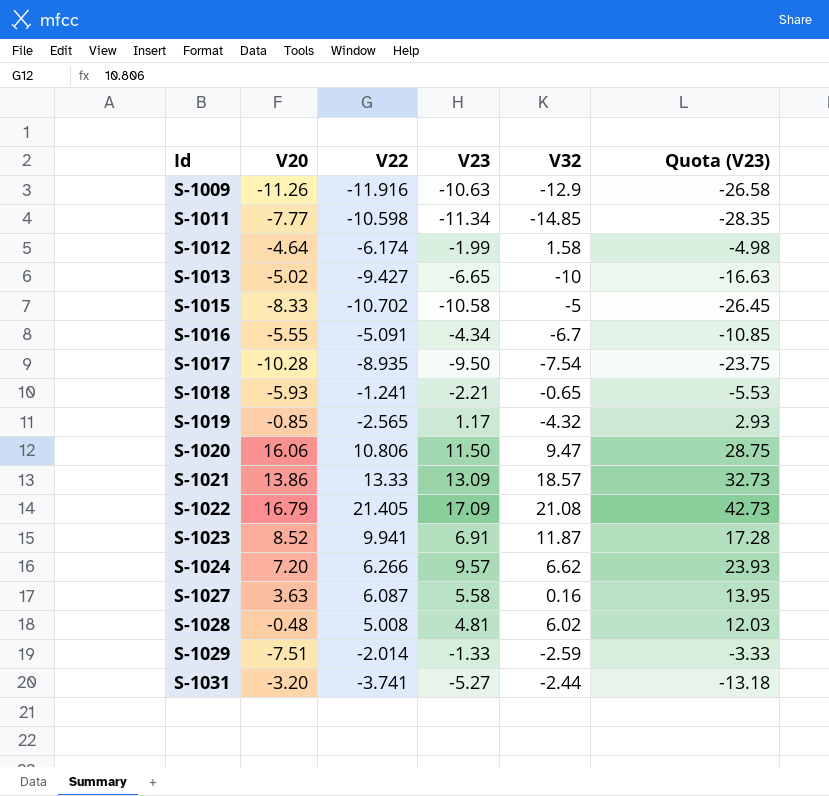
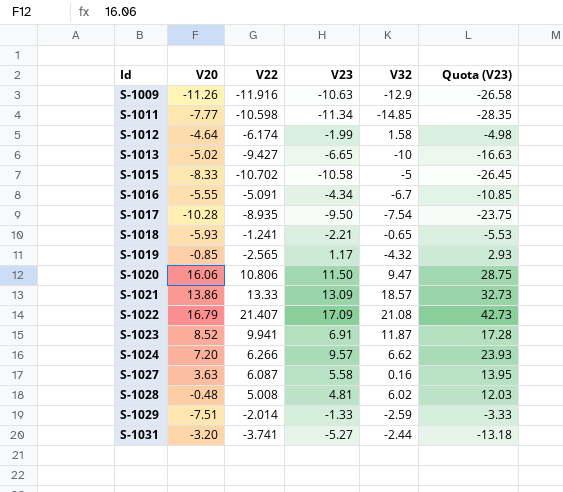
S-1022 | V22: 21.405 -> 21.407

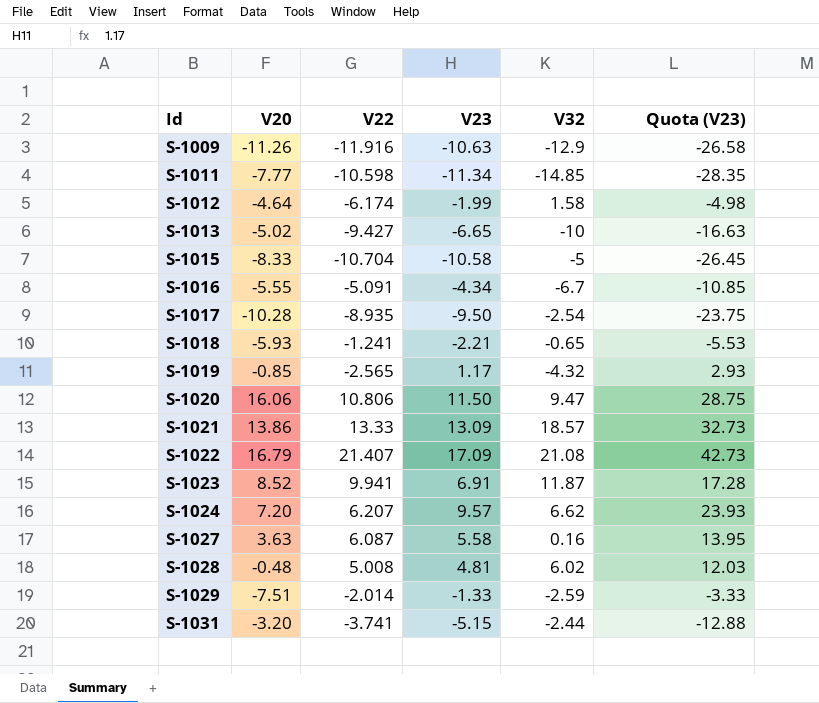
S-1015 | V22: -10.702 -> -10.704
S-1017 | V32: -7.54 -> -2.54
S-1024 | V22: 6.266 -> 6.207
S-1031 | V23: -5.27 -> -5.15
S-1031 | Quota (V23): -13.18 -> -12.88

